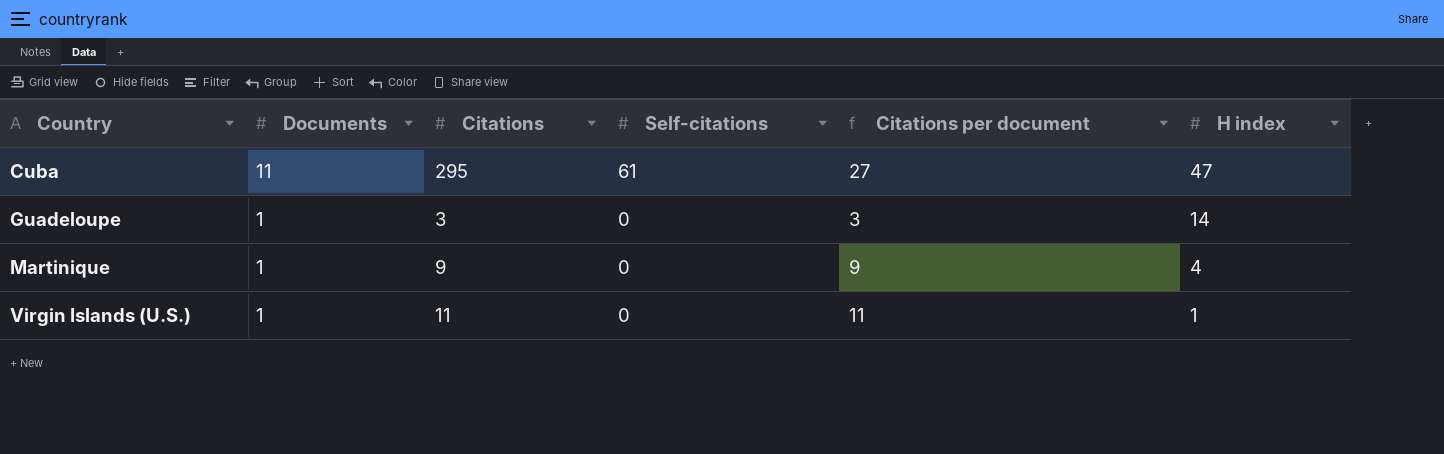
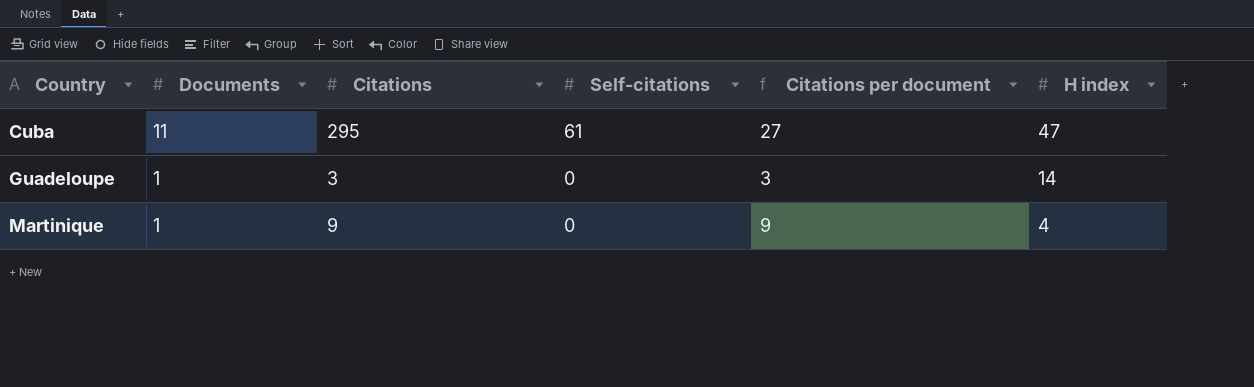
row Virgin Islands (U.S.): 1 | 11 | 0 | 11 | 1 -> none

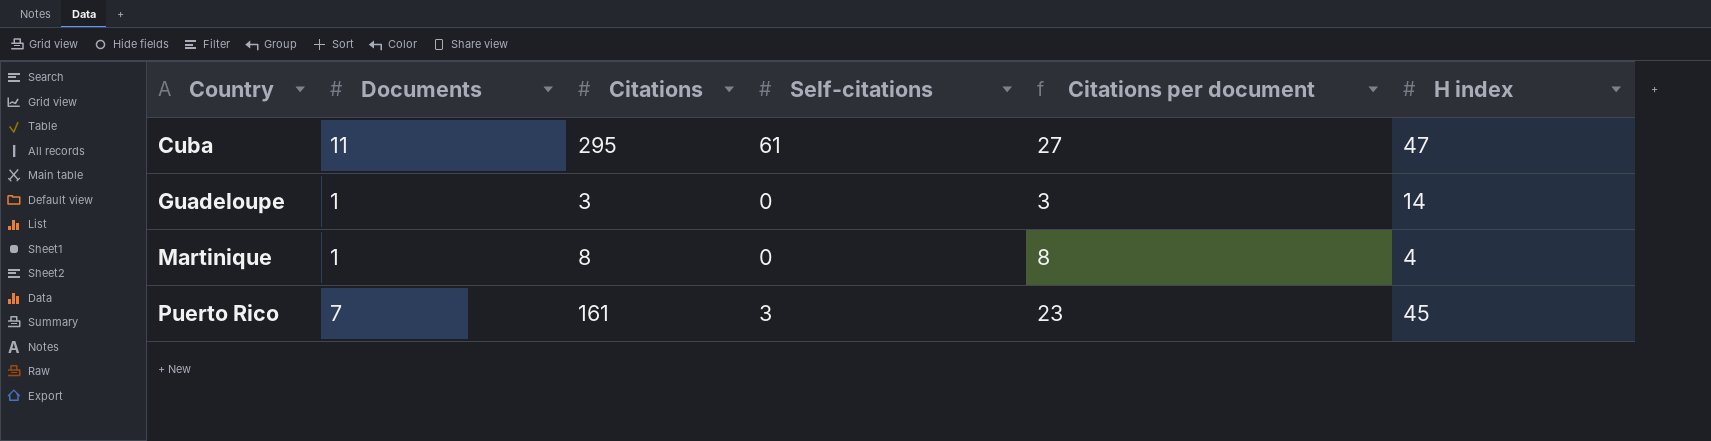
Martinique | Citations: 9 -> 8
Martinique | Citations per document: 9 -> 8
row Puerto Rico: none -> 7 | 161 | 3 | 23 | 45

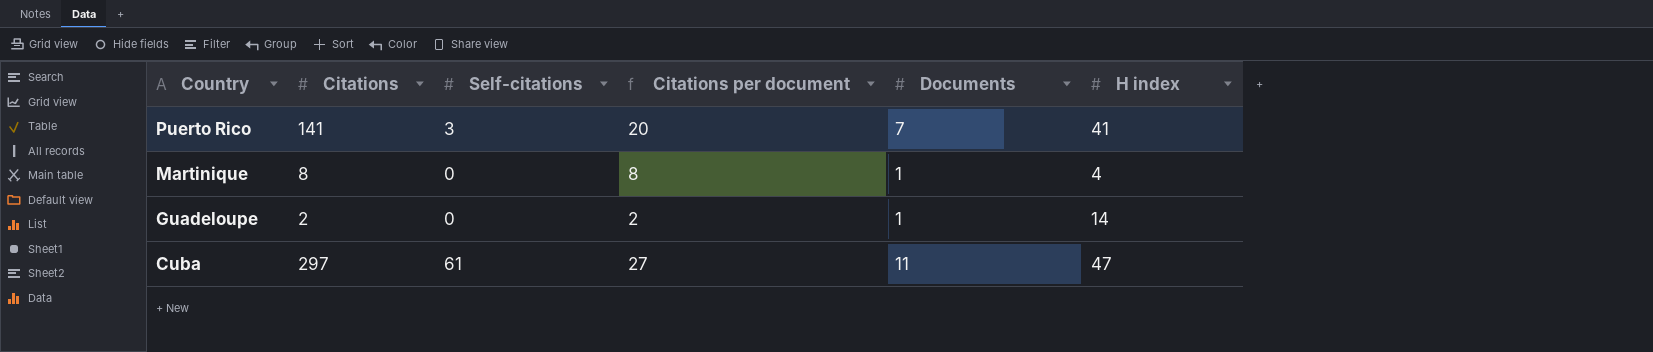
row order: Country ascending -> Country descending
column Documents | position: 2 -> 5
Puerto Rico | Citations: 161 -> 141
Puerto Rico | Citations per document: 23 -> 20
Puerto Rico | H index: 45 -> 41
Guadeloupe | Citations: 3 -> 2
Guadeloupe | Citations per document: 3 -> 2
Cuba | Citations: 295 -> 297

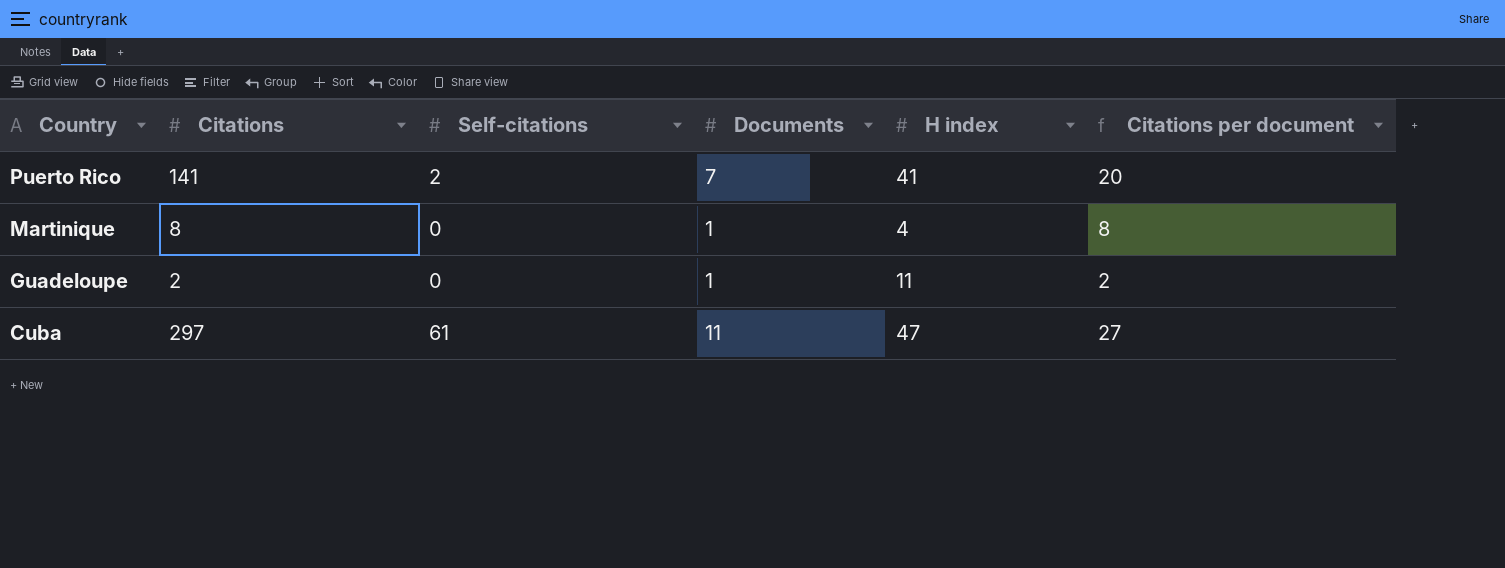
column Citations per document | position: 4 -> 6
Puerto Rico | Self-citations: 3 -> 2
Guadeloupe | H index: 14 -> 11

